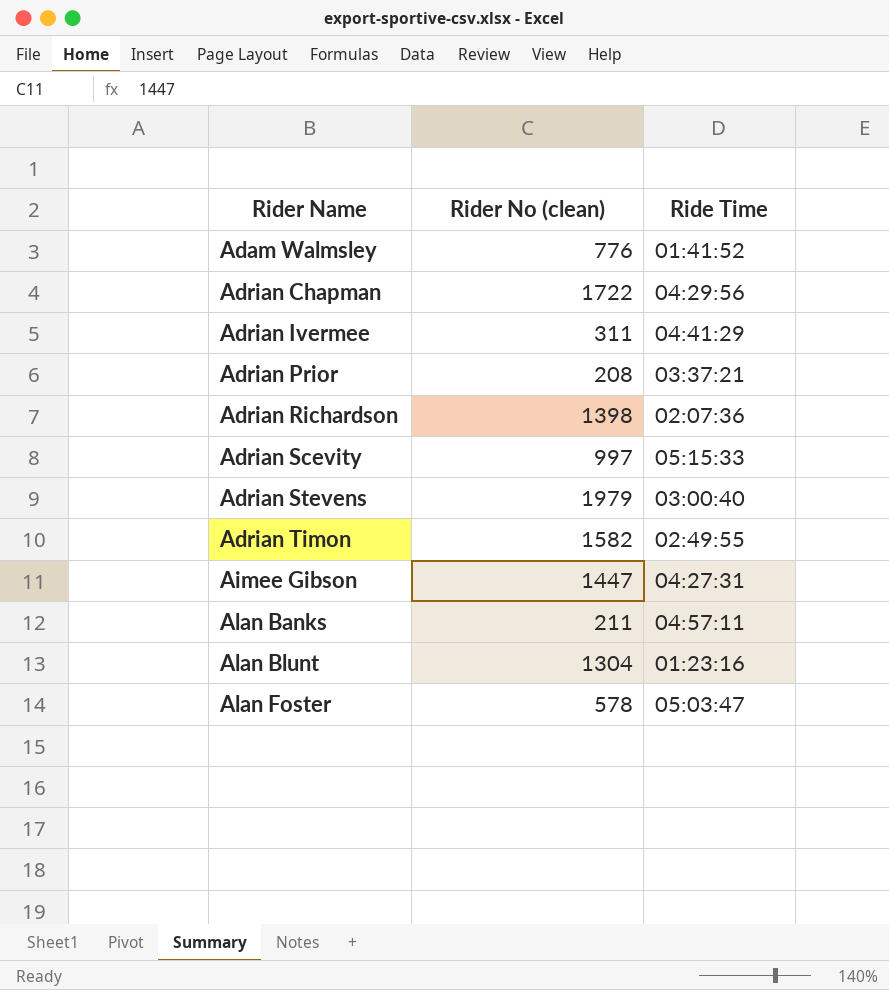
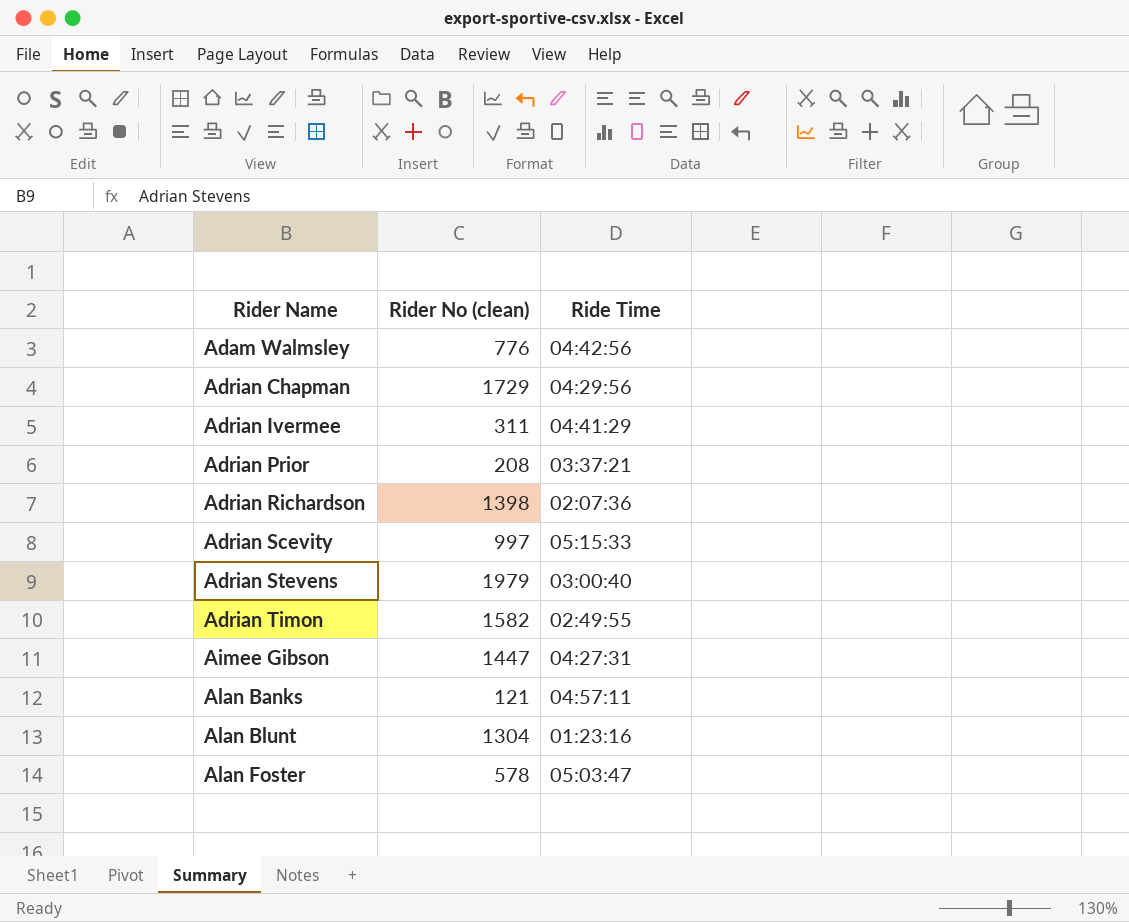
Adam Walmsley | Ride Time: 01:41:52 -> 04:42:56
Adrian Chapman | Rider No (clean): 1722 -> 1729
Alan Banks | Rider No (clean): 211 -> 121

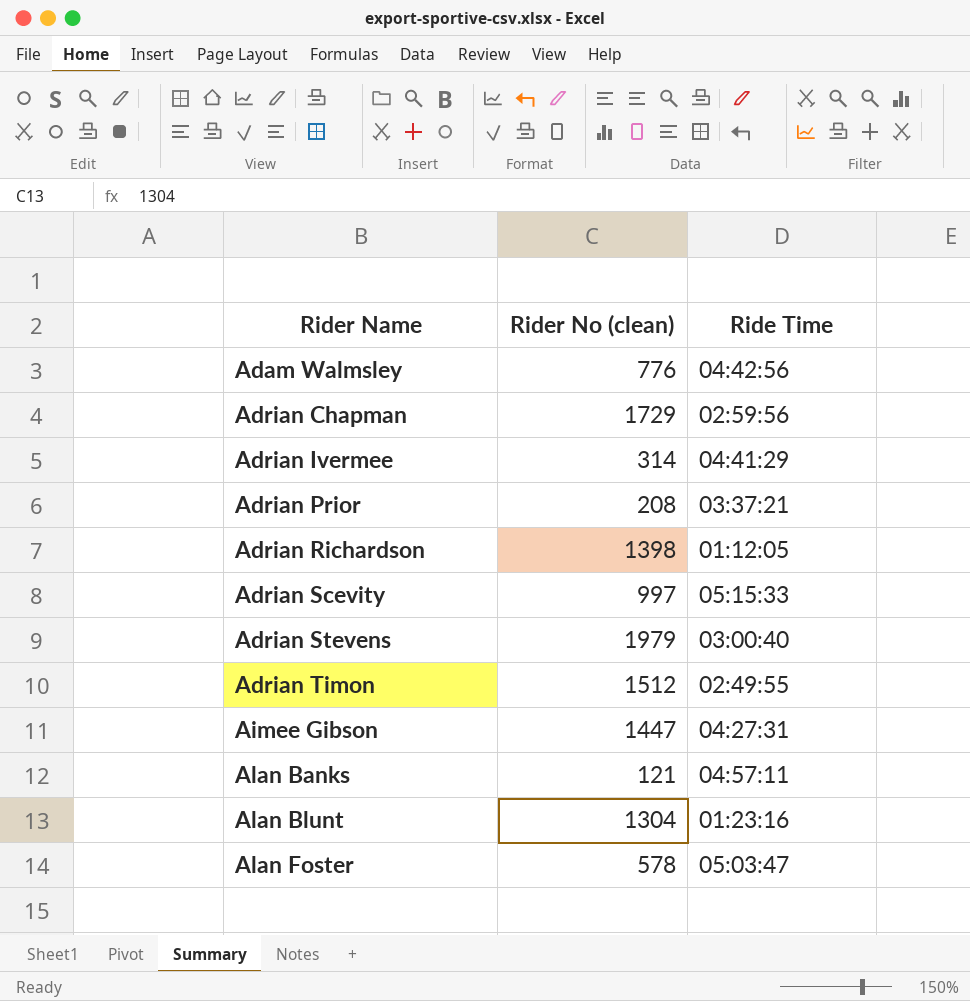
Adrian Chapman | Ride Time: 04:29:56 -> 02:59:56
Adrian Ivermee | Rider No (clean): 311 -> 314
Adrian Richardson | Ride Time: 02:07:36 -> 01:12:05
Adrian Timon | Rider No (clean): 1582 -> 1512

